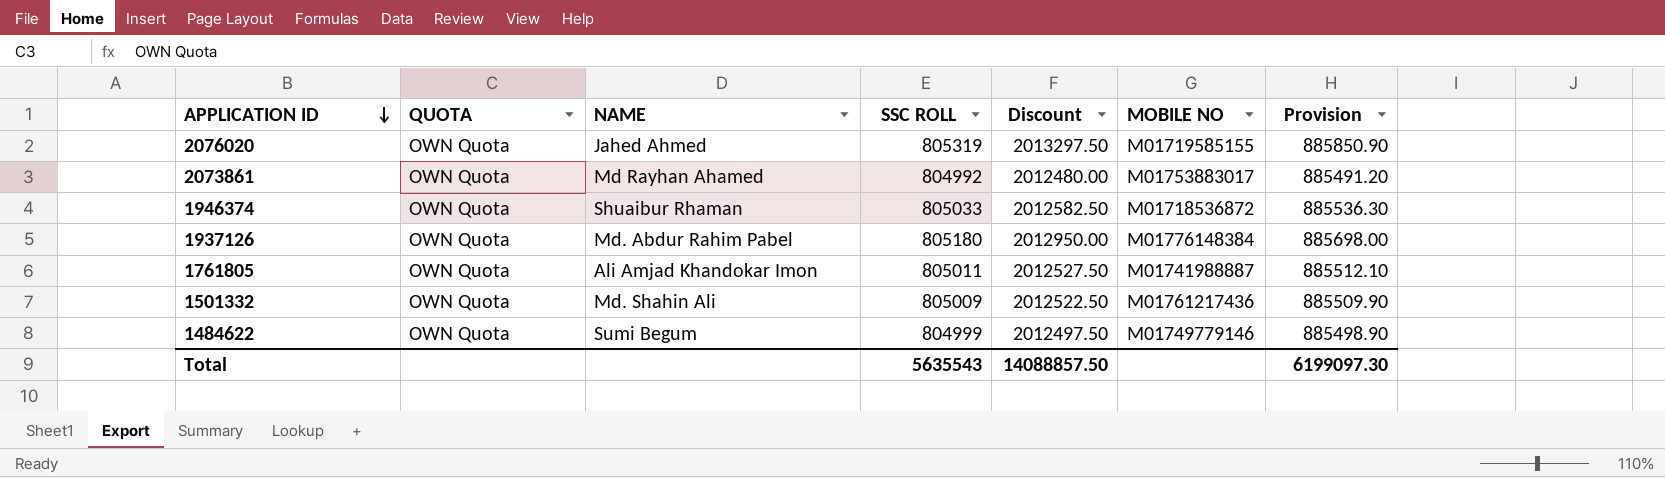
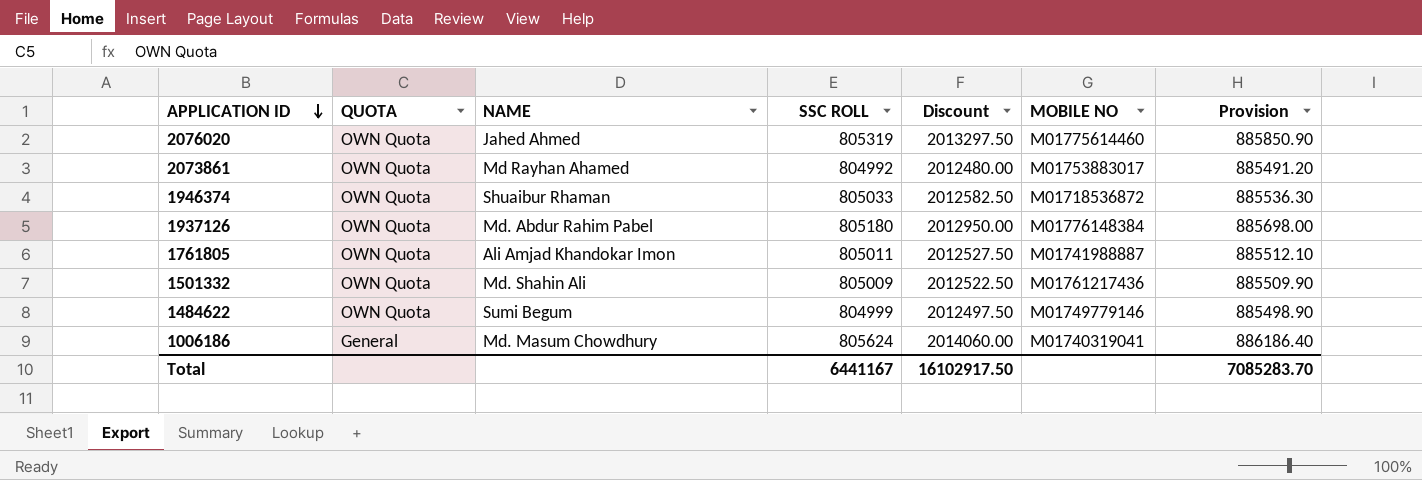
2076020 | MOBILE NO: M01719585155 -> M01775614460
row 1006186: none -> General | Md. Masum Chowdhury | 805624 | 2014060.00 | M01740319041 | 886186.40
Total | SSC ROLL: 5635543 -> 6441167
Total | Discount: 14088857.50 -> 16102917.50
Total | Provision: 6199097.30 -> 7085283.70

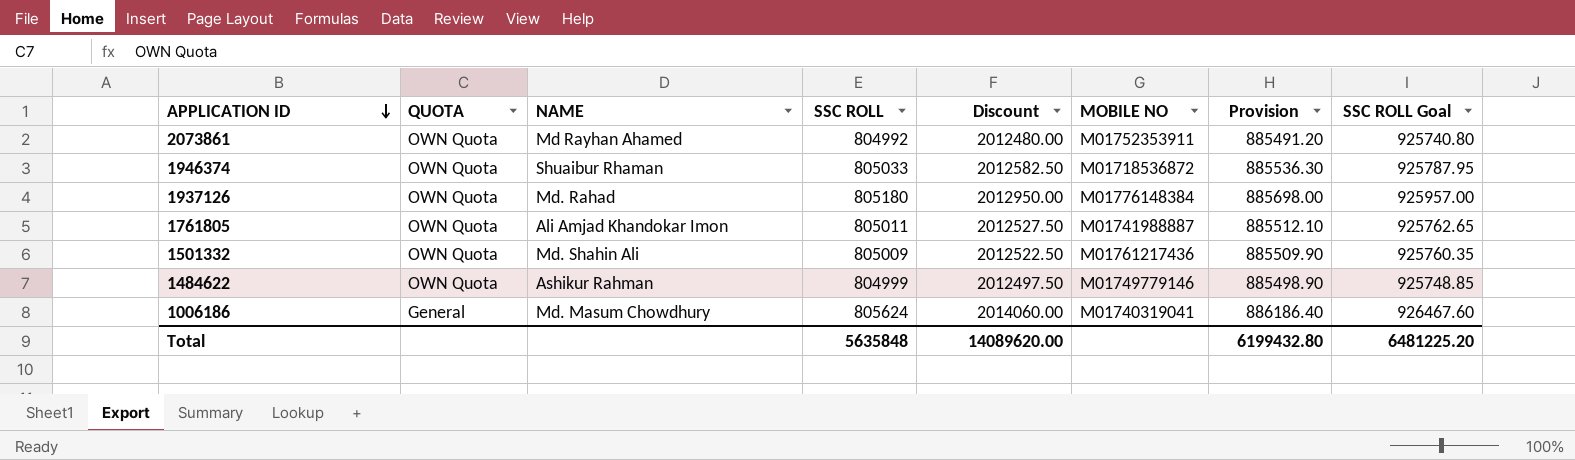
column SSC ROLL Goal | formula: none -> [SSC ROLL] * 1.15
row 2076020: OWN Quota | Jahed Ahmed | 805319 | 2013297.50 | M01775614460 | 885850.90 -> none
2073861 | MOBILE NO: M01753883017 -> M01752353911
1937126 | NAME: Md. Abdur Rahim Pabel -> Md. Rahad
1484622 | NAME: Sumi Begum -> Ashikur Rahman
Total | SSC ROLL: 6441167 -> 5635848
Total | Discount: 16102917.50 -> 14089620.00
Total | Provision: 7085283.70 -> 6199432.80

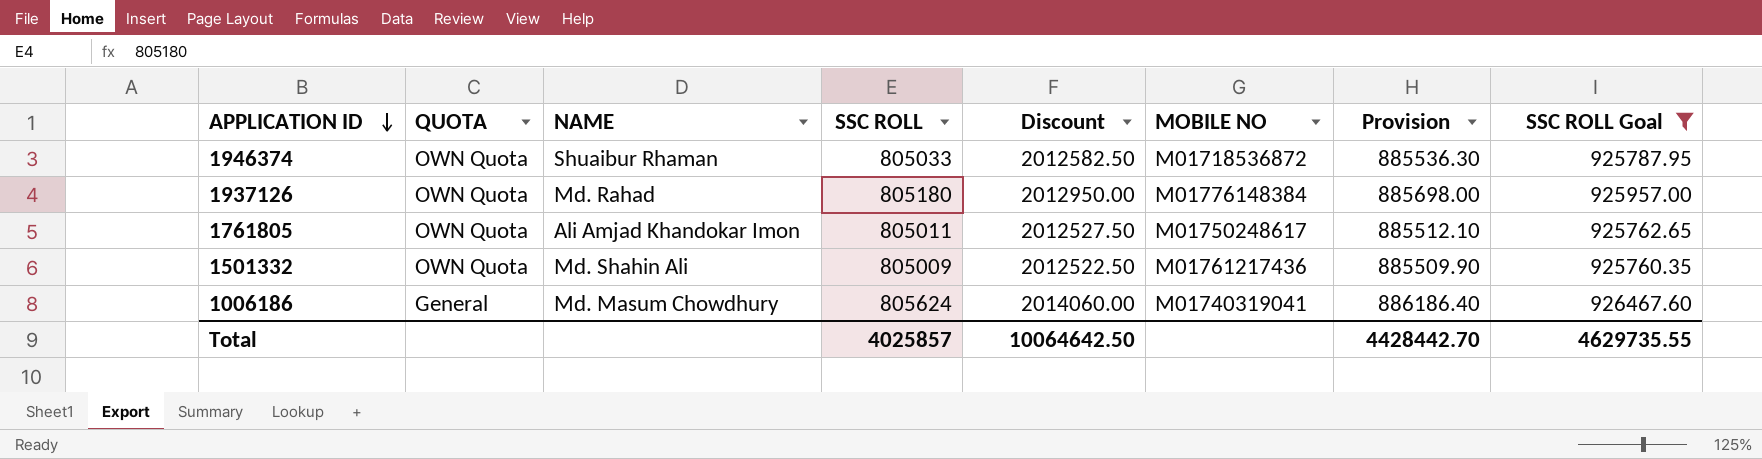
filter: none -> SSC ROLL Goal >= 925760.35
1761805 | MOBILE NO: M01741988887 -> M01750248617
Total | SSC ROLL: 5635848 -> 4025857
Total | Discount: 14089620.00 -> 10064642.50
Total | Provision: 6199432.80 -> 4428442.70
Total | SSC ROLL Goal: 6481225.20 -> 4629735.55

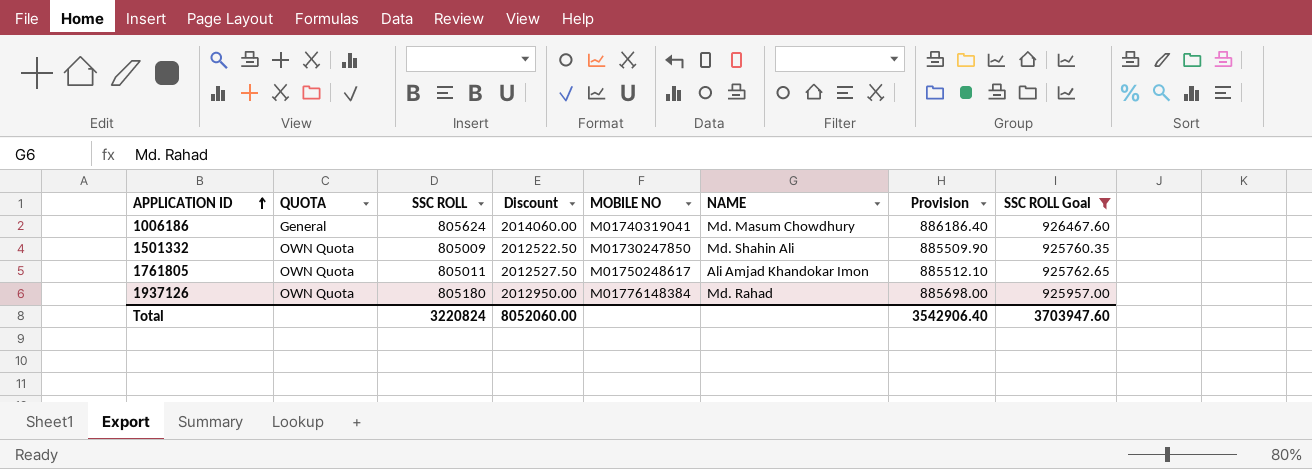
row order: APPLICATION ID descending -> APPLICATION ID ascending
column NAME | position: 3 -> 6
row 1946374: OWN Quota | Shuaibur Rhaman | 805033 | 2012582.50 | M01718536872 | 885536.30 | 925787.95 -> none
1501332 | MOBILE NO: M01761217436 -> M01730247850
Total | SSC ROLL: 4025857 -> 3220824
Total | Discount: 10064642.50 -> 8052060.00
Total | Provision: 4428442.70 -> 3542906.40
Total | SSC ROLL Goal: 4629735.55 -> 3703947.60

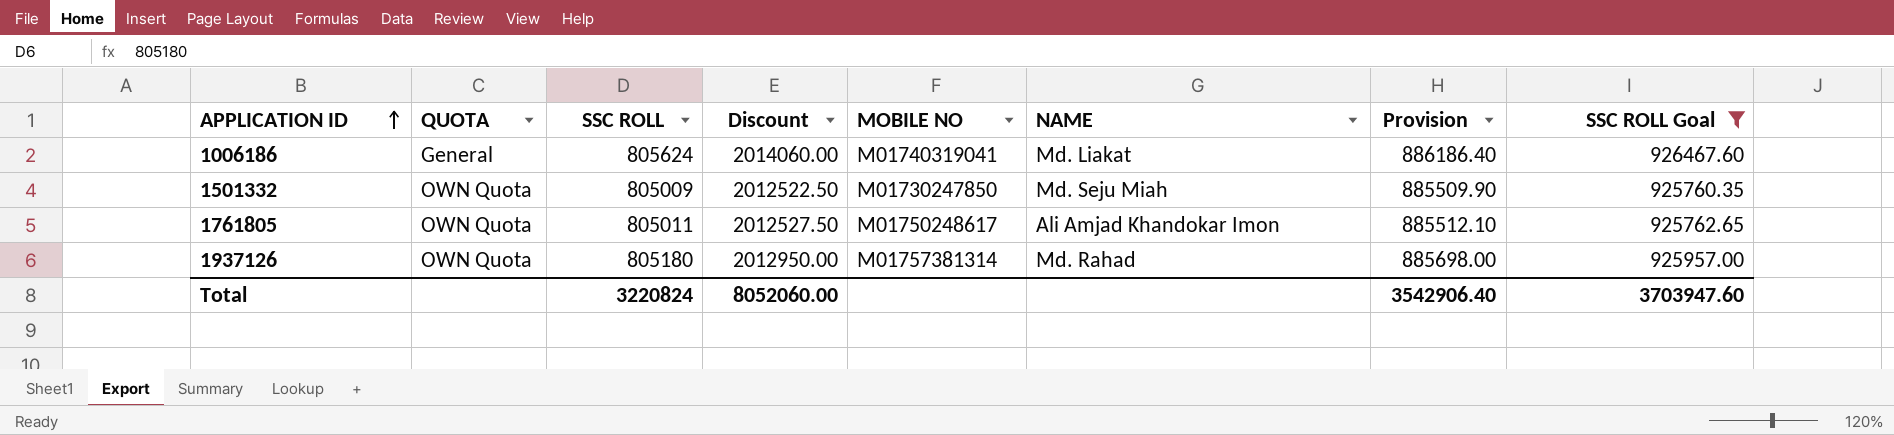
1006186 | NAME: Md. Masum Chowdhury -> Md. Liakat
1501332 | NAME: Md. Shahin Ali -> Md. Seju Miah
1937126 | MOBILE NO: M01776148384 -> M01757381314

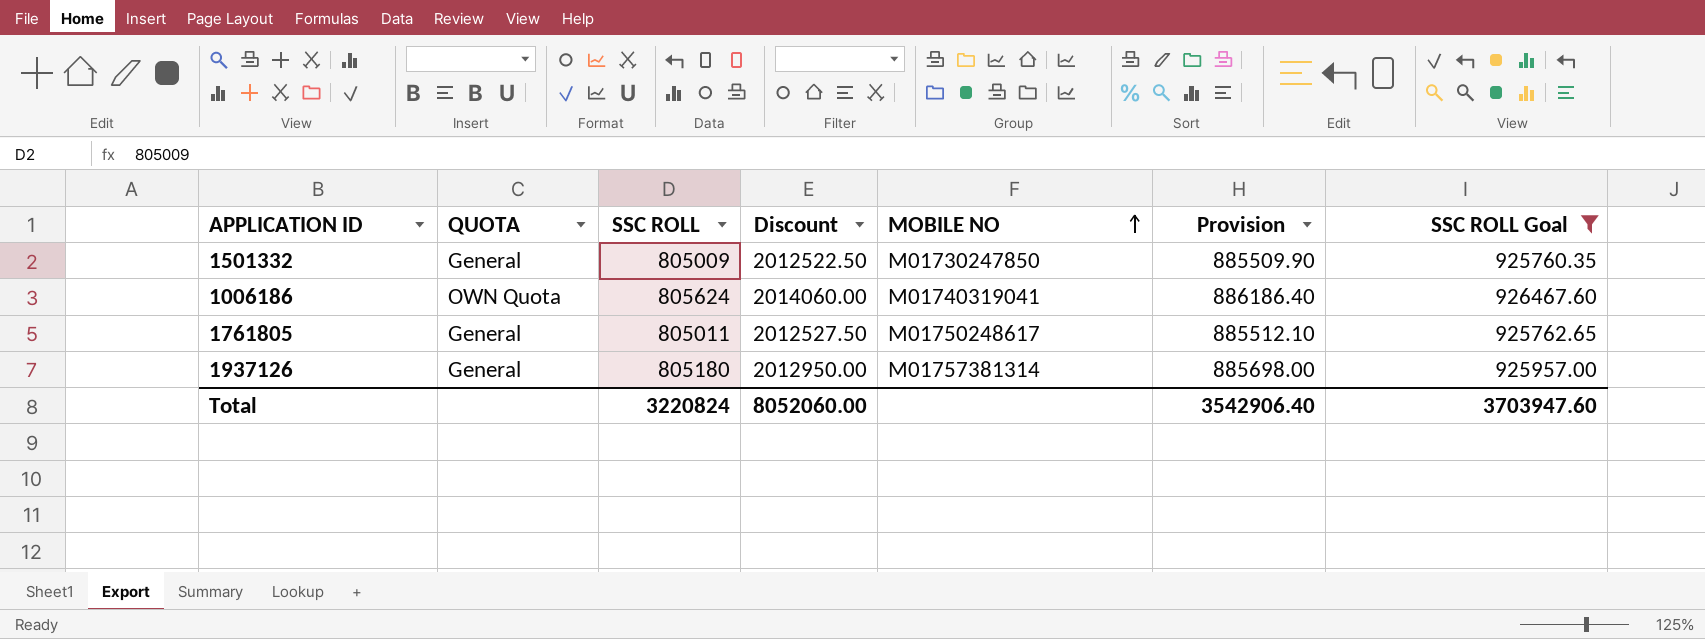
row order: APPLICATION ID ascending -> MOBILE NO ascending
column NAME | position: 6 -> none
1501332 | QUOTA: OWN Quota -> General
1006186 | QUOTA: General -> OWN Quota
1761805 | QUOTA: OWN Quota -> General
1937126 | QUOTA: OWN Quota -> General

